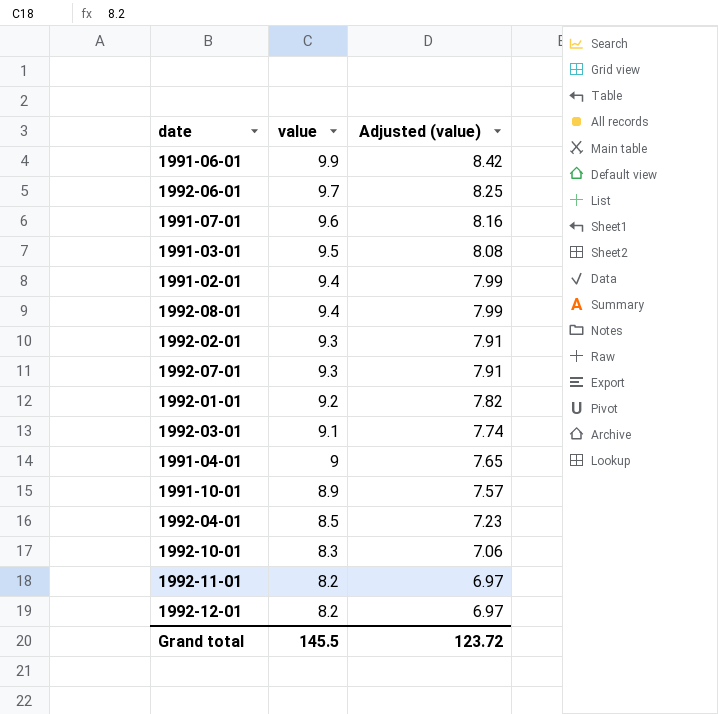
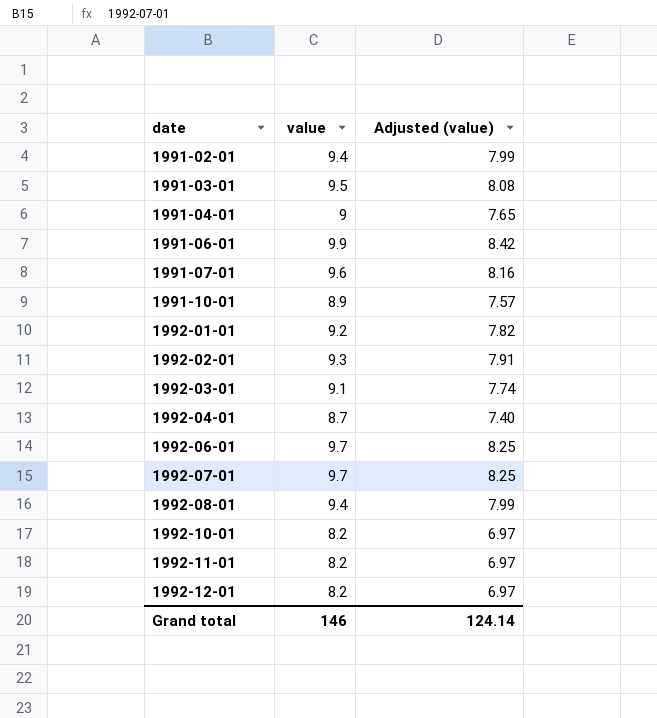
row order: value descending -> date ascending
1992-04-01 | value: 8.5 -> 8.7
1992-04-01 | Adjusted (value): 7.23 -> 7.40
1992-07-01 | value: 9.3 -> 9.7
1992-07-01 | Adjusted (value): 7.91 -> 8.25
1992-10-01 | value: 8.3 -> 8.2
1992-10-01 | Adjusted (value): 7.06 -> 6.97
Grand total | value: 145.5 -> 146
Grand total | Adjusted (value): 123.72 -> 124.14

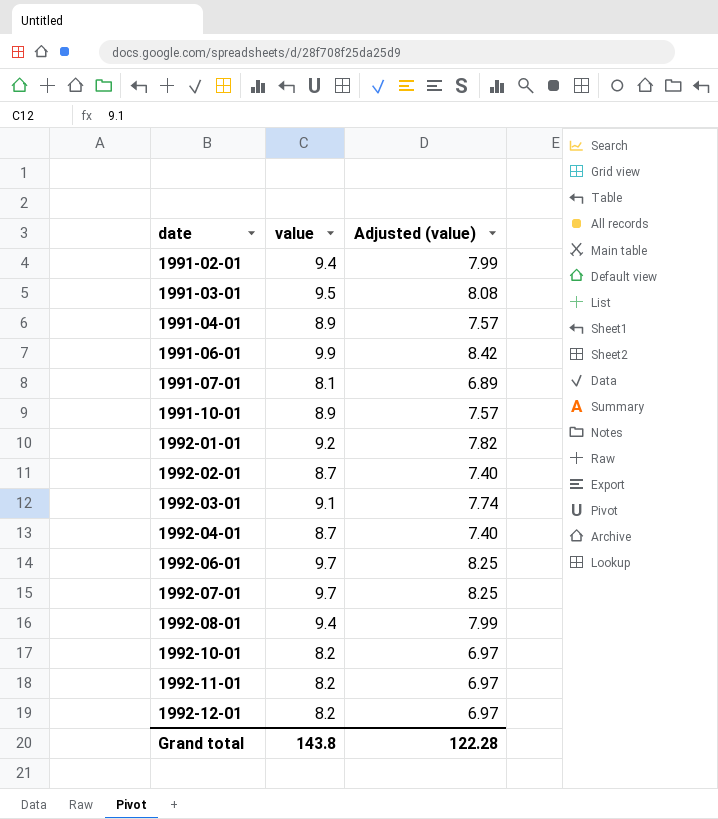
1991-04-01 | value: 9 -> 8.9
1991-04-01 | Adjusted (value): 7.65 -> 7.57
1991-07-01 | value: 9.6 -> 8.1
1991-07-01 | Adjusted (value): 8.16 -> 6.89
1992-02-01 | value: 9.3 -> 8.7
1992-02-01 | Adjusted (value): 7.91 -> 7.40
Grand total | value: 146 -> 143.8
Grand total | Adjusted (value): 124.14 -> 122.28

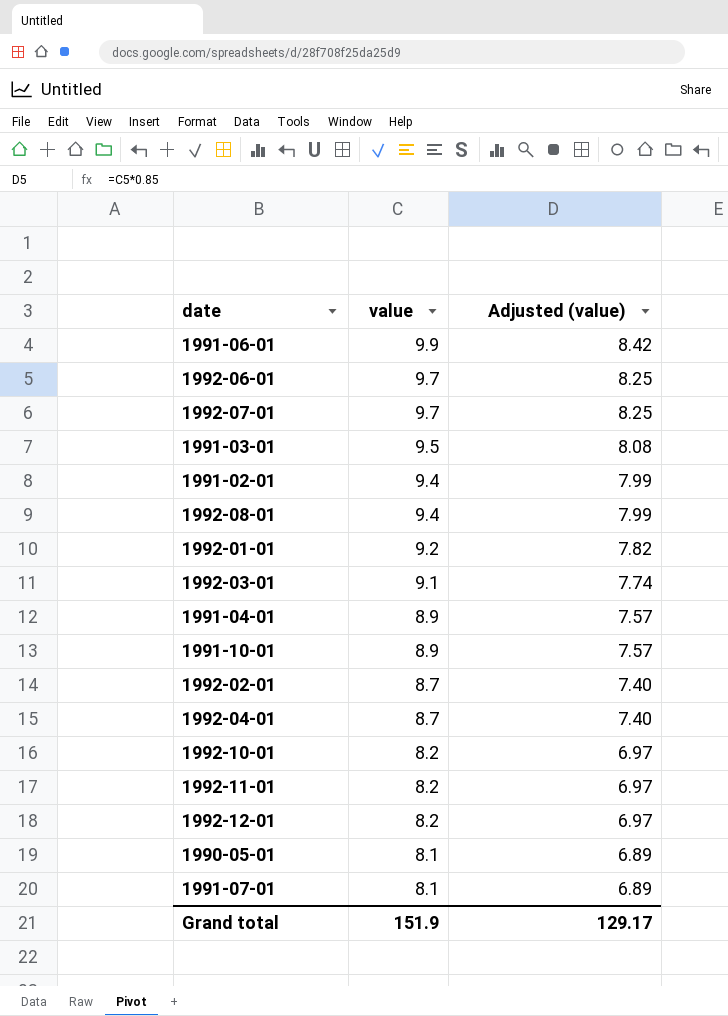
row order: date ascending -> value descending
row 1990-05-01: none -> 8.1 | 6.89
Grand total | value: 143.8 -> 151.9
Grand total | Adjusted (value): 122.28 -> 129.17

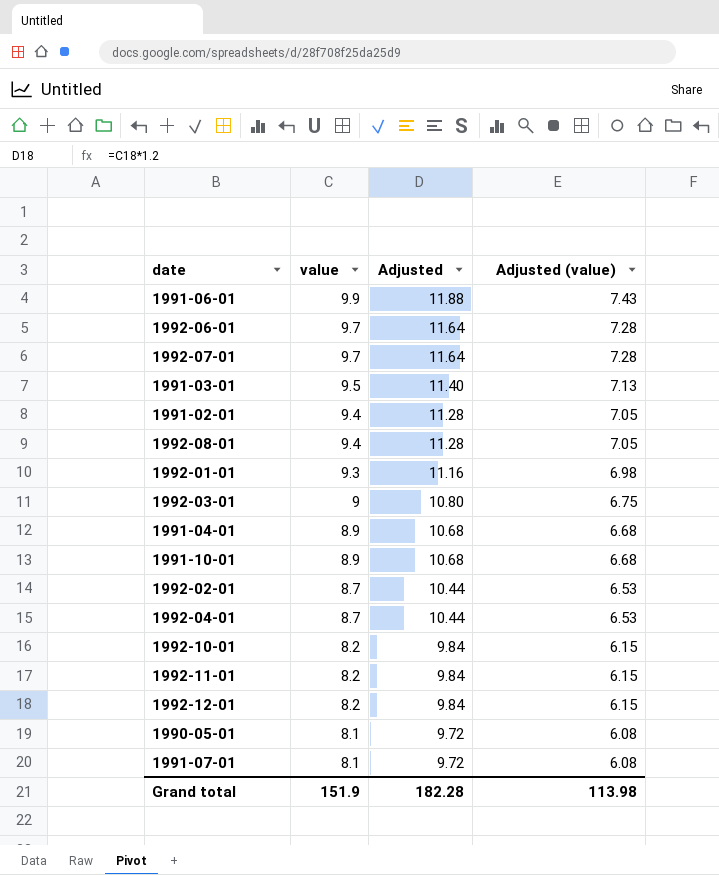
column Adjusted | formula: none -> [value] * 1.2
column Adjusted (value) | formula: [value] * 0.85 -> [value] * 0.75
1992-01-01 | value: 9.2 -> 9.3
1992-03-01 | value: 9.1 -> 9
Grand total | Adjusted (value): 129.17 -> 113.98

